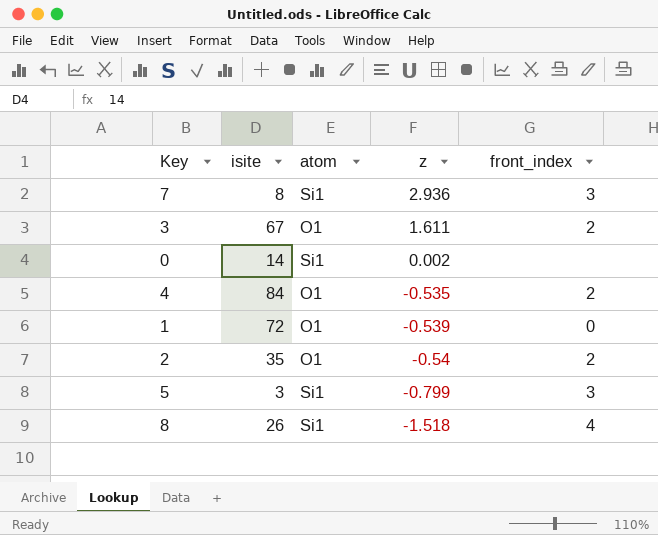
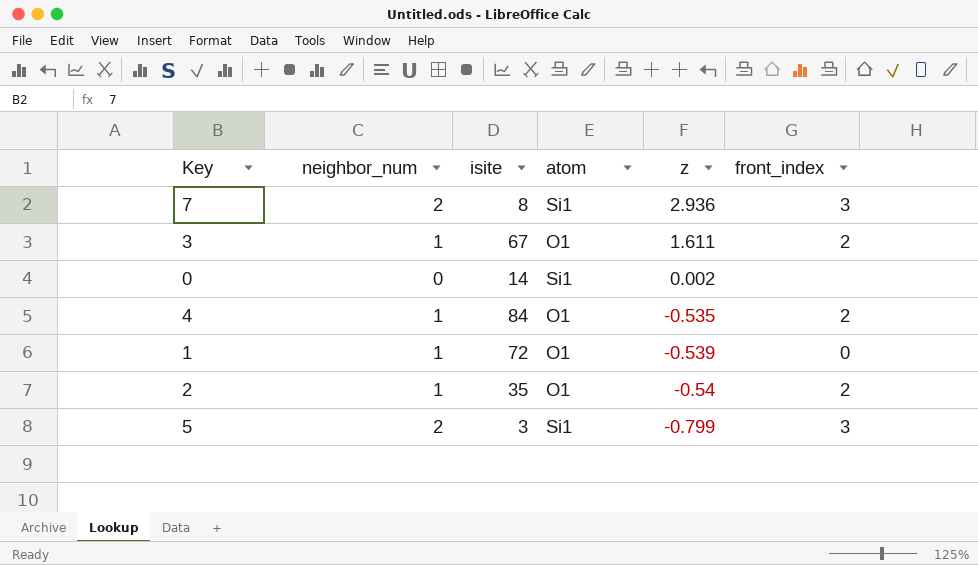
column neighbor_num | position: none -> 2
row 8: 26 | Si1 | -1.518 | 4 -> none

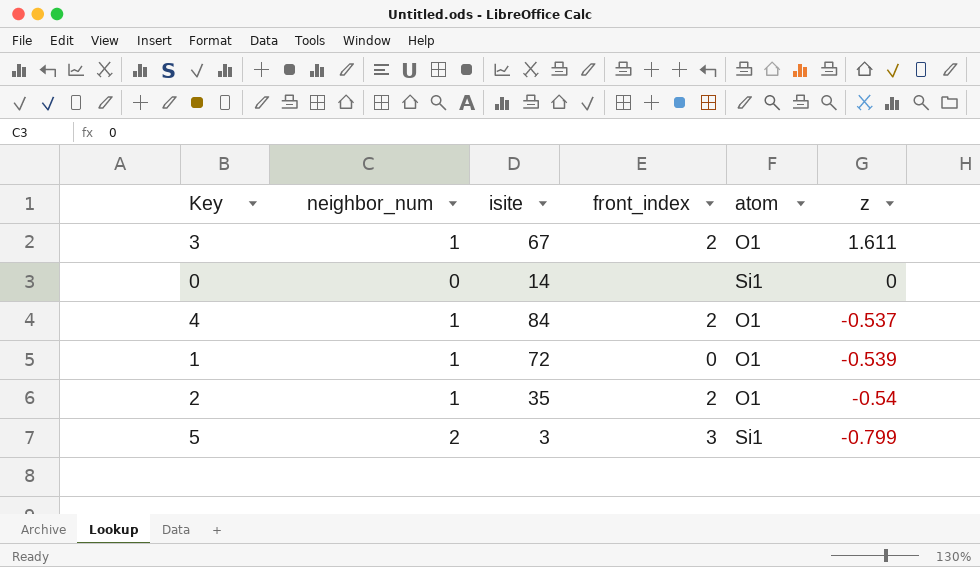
column front_index | position: 6 -> 4
row 7: 2 | 8 | Si1 | 2.936 | 3 -> none
0 | z: 0.002 -> 0
4 | z: -0.535 -> -0.537

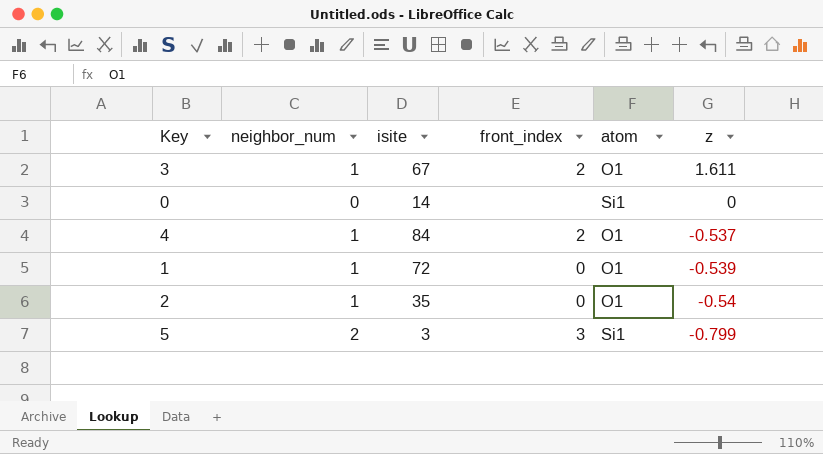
2 | front_index: 2 -> 0

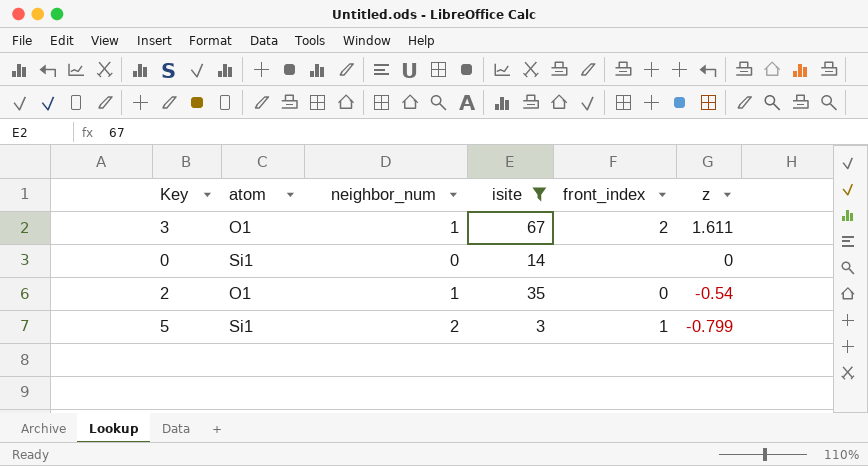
filter: none -> isite <= 67
column atom | position: 5 -> 2
5 | front_index: 3 -> 1

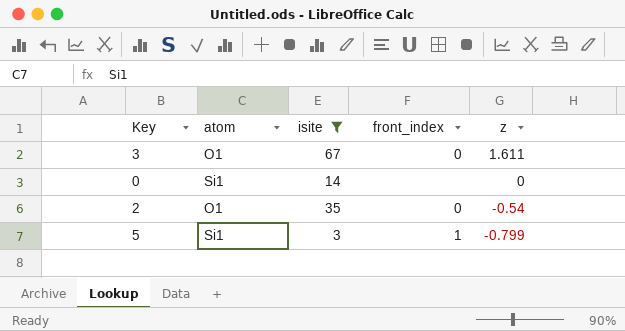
column neighbor_num | position: 3 -> none
3 | front_index: 2 -> 0

